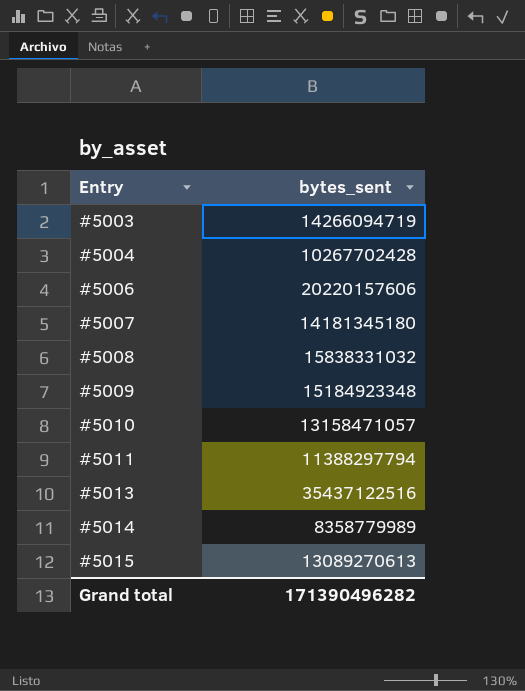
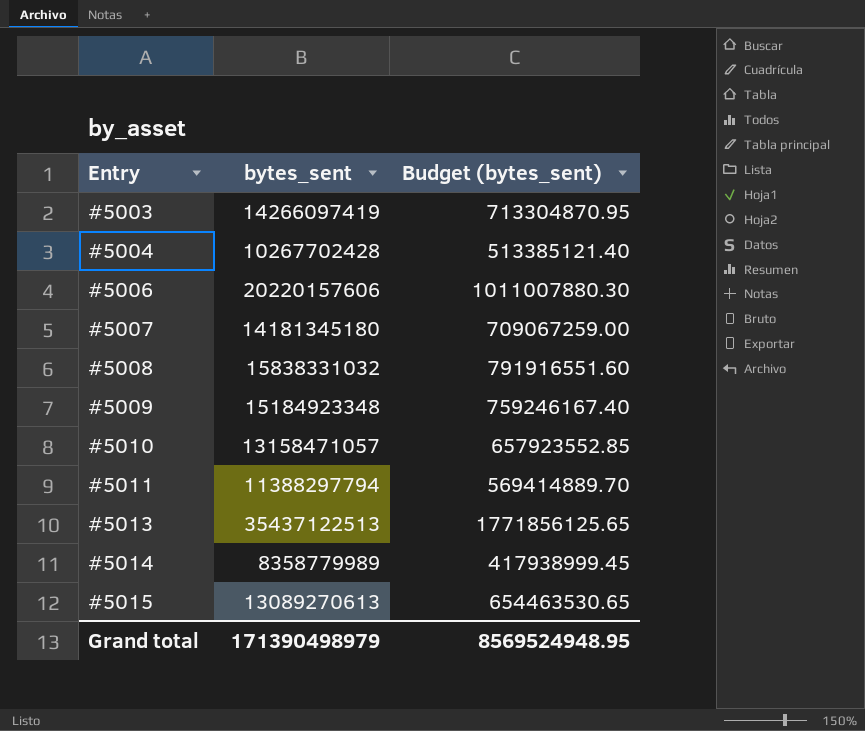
column Budget (bytes_sent) | formula: none -> [bytes_sent] * 0.05
#5003 | bytes_sent: 14266094719 -> 14266097419
#5013 | bytes_sent: 35437122516 -> 35437122513
Grand total | bytes_sent: 171390496282 -> 171390498979

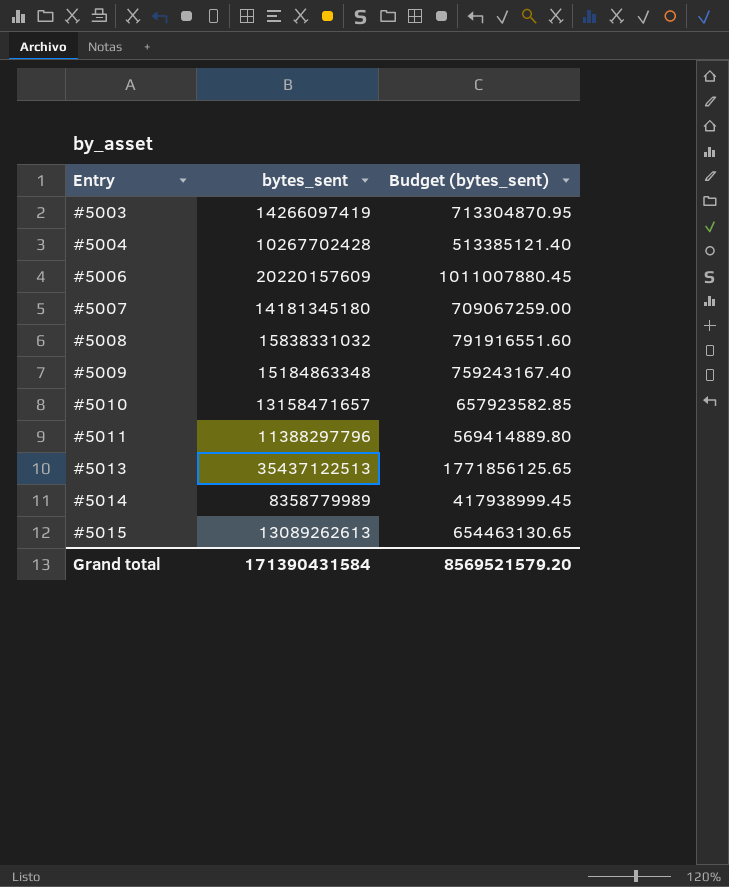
#5006 | bytes_sent: 20220157606 -> 20220157609
#5006 | Budget (bytes_sent): 1011007880.30 -> 1011007880.45
#5009 | bytes_sent: 15184923348 -> 15184863348
#5009 | Budget (bytes_sent): 759246167.40 -> 759243167.40
#5010 | bytes_sent: 13158471057 -> 13158471657
#5010 | Budget (bytes_sent): 657923552.85 -> 657923582.85
#5011 | bytes_sent: 11388297794 -> 11388297796
#5011 | Budget (bytes_sent): 569414889.70 -> 569414889.80
#5015 | bytes_sent: 13089270613 -> 13089262613
#5015 | Budget (bytes_sent): 654463530.65 -> 654463130.65
Grand total | bytes_sent: 171390498979 -> 171390431584
Grand total | Budget (bytes_sent): 8569524948.95 -> 8569521579.20

